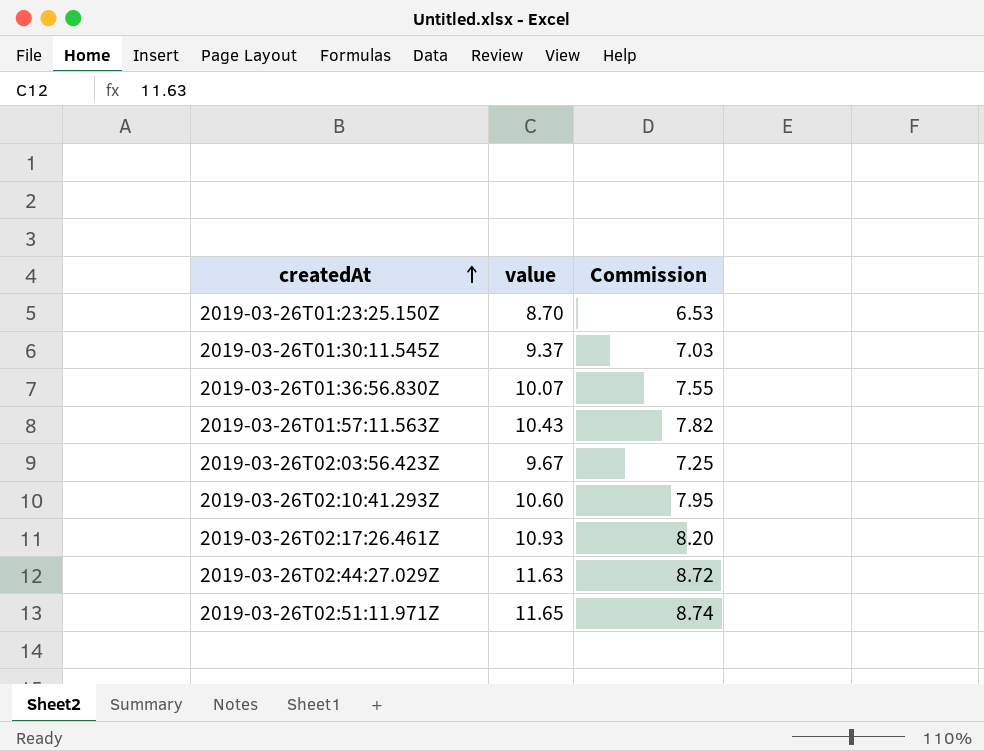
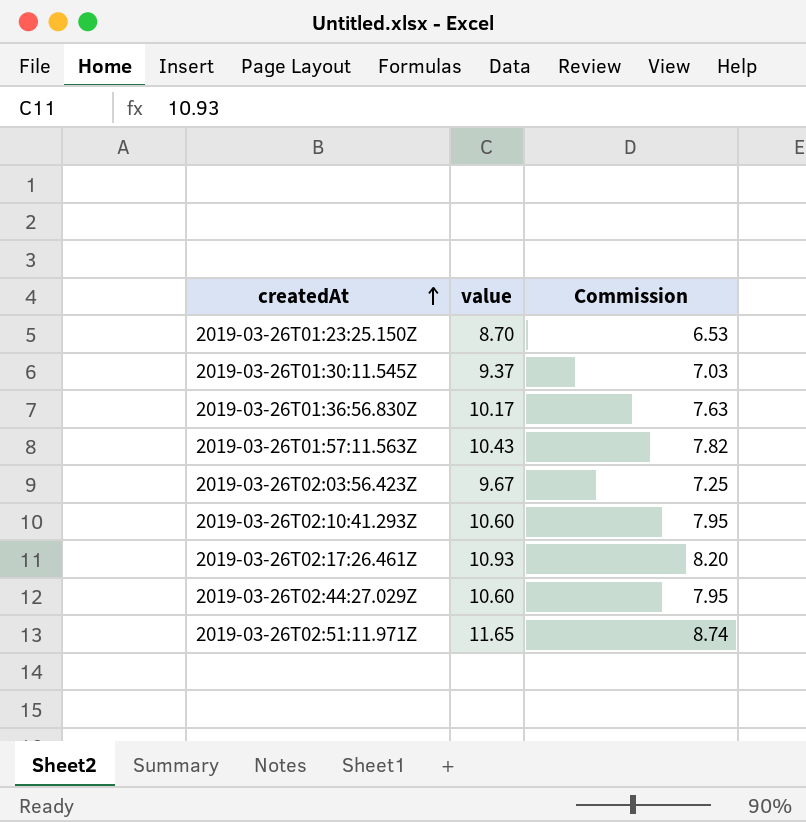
2019-03-26T01:36:56.830Z | value: 10.07 -> 10.17
2019-03-26T01:36:56.830Z | Commission: 7.55 -> 7.63
2019-03-26T02:44:27.029Z | value: 11.63 -> 10.60
2019-03-26T02:44:27.029Z | Commission: 8.72 -> 7.95

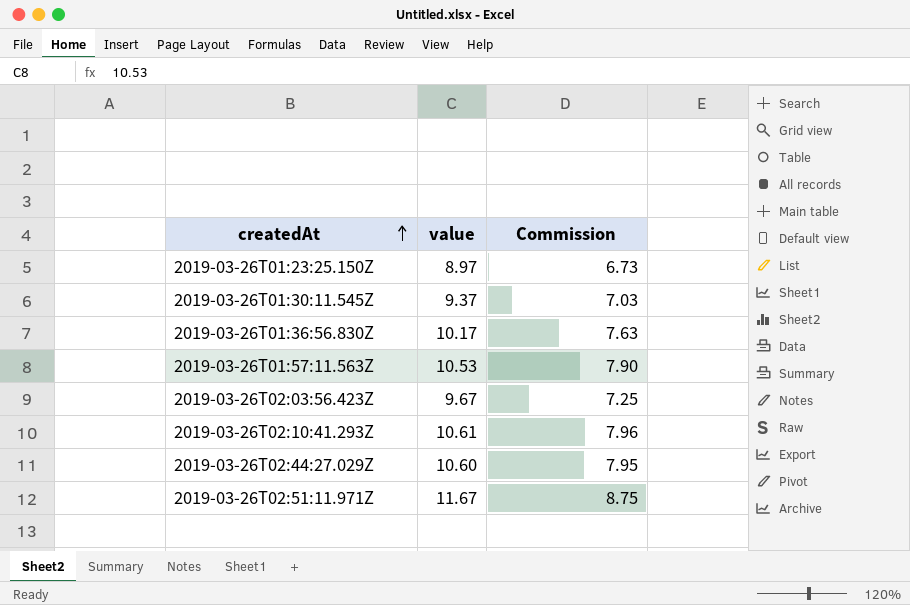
row 2019-03-26T02:17:26.461Z: 10.93 | 8.20 -> none
2019-03-26T01:23:25.150Z | value: 8.70 -> 8.97
2019-03-26T01:23:25.150Z | Commission: 6.53 -> 6.73
2019-03-26T01:57:11.563Z | value: 10.43 -> 10.53
2019-03-26T01:57:11.563Z | Commission: 7.82 -> 7.90
2019-03-26T02:10:41.293Z | value: 10.60 -> 10.61
2019-03-26T02:10:41.293Z | Commission: 7.95 -> 7.96
2019-03-26T02:51:11.971Z | value: 11.65 -> 11.67
2019-03-26T02:51:11.971Z | Commission: 8.74 -> 8.75

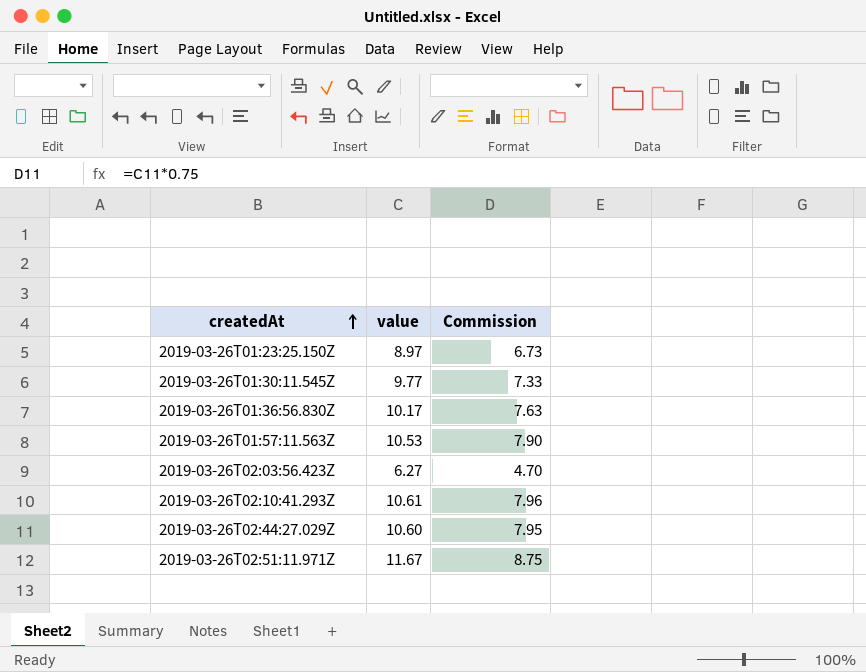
2019-03-26T01:30:11.545Z | value: 9.37 -> 9.77
2019-03-26T01:30:11.545Z | Commission: 7.03 -> 7.33
2019-03-26T02:03:56.423Z | value: 9.67 -> 6.27
2019-03-26T02:03:56.423Z | Commission: 7.25 -> 4.70

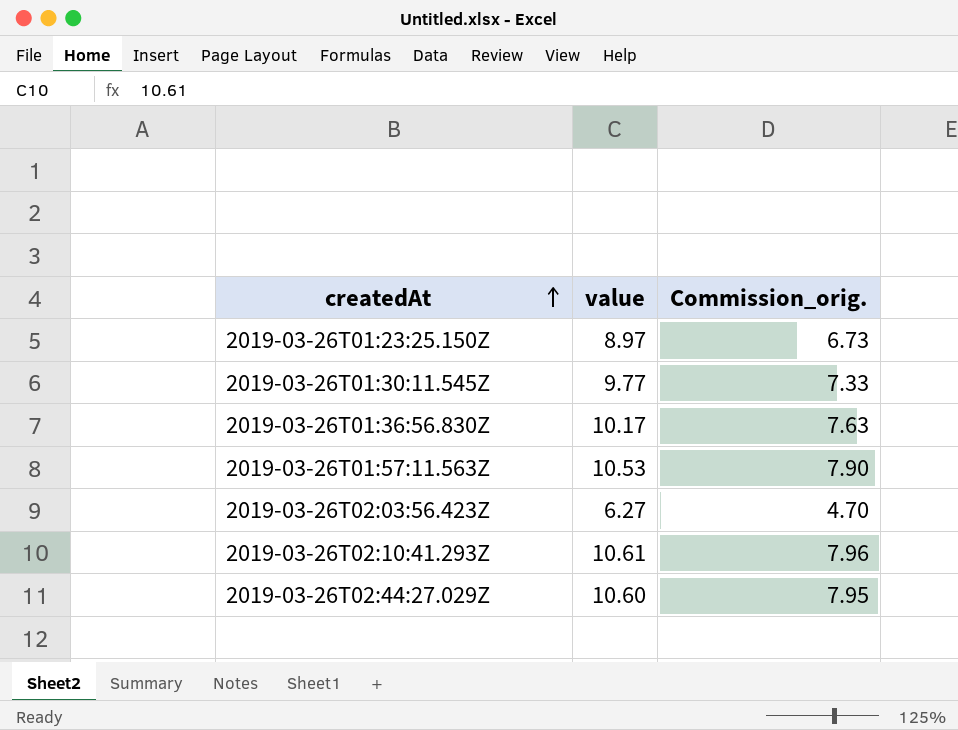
column name: Commission -> Commission_orig.
row 2019-03-26T02:51:11.971Z: 11.67 | 8.75 -> none

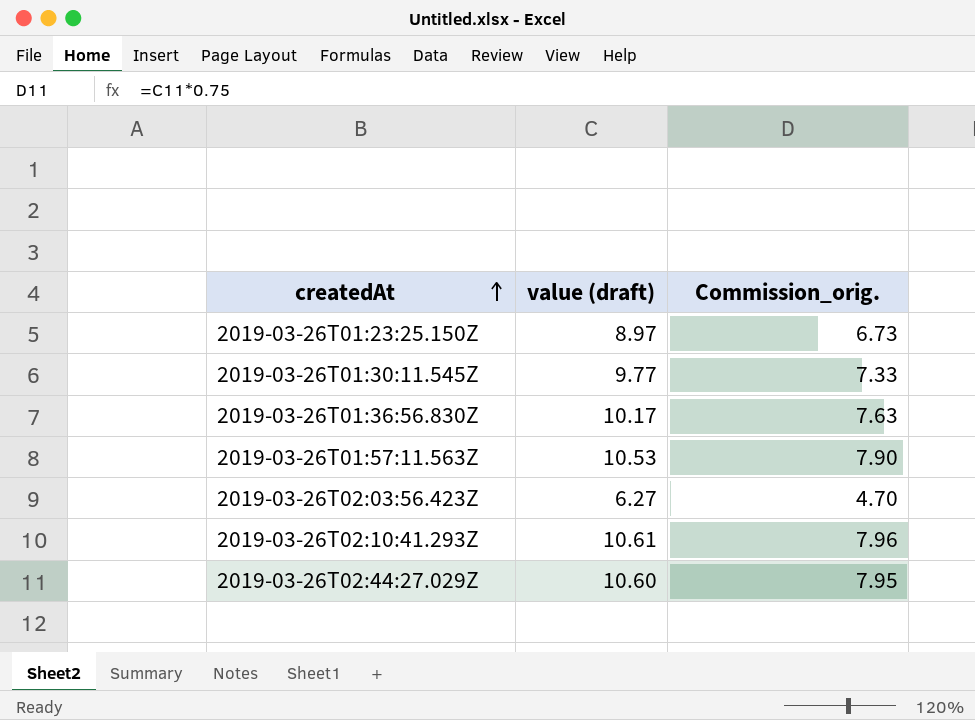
column name: value -> value (draft)

